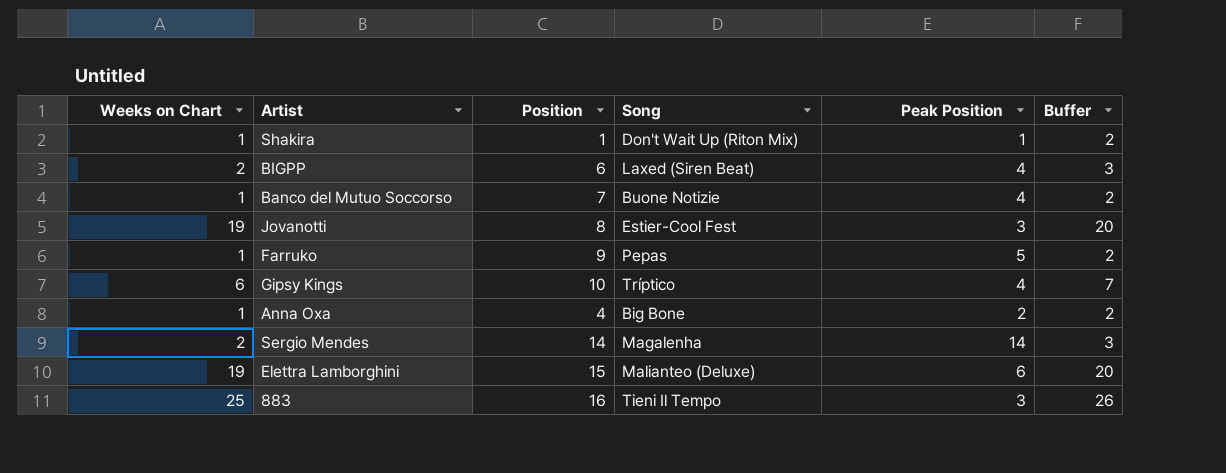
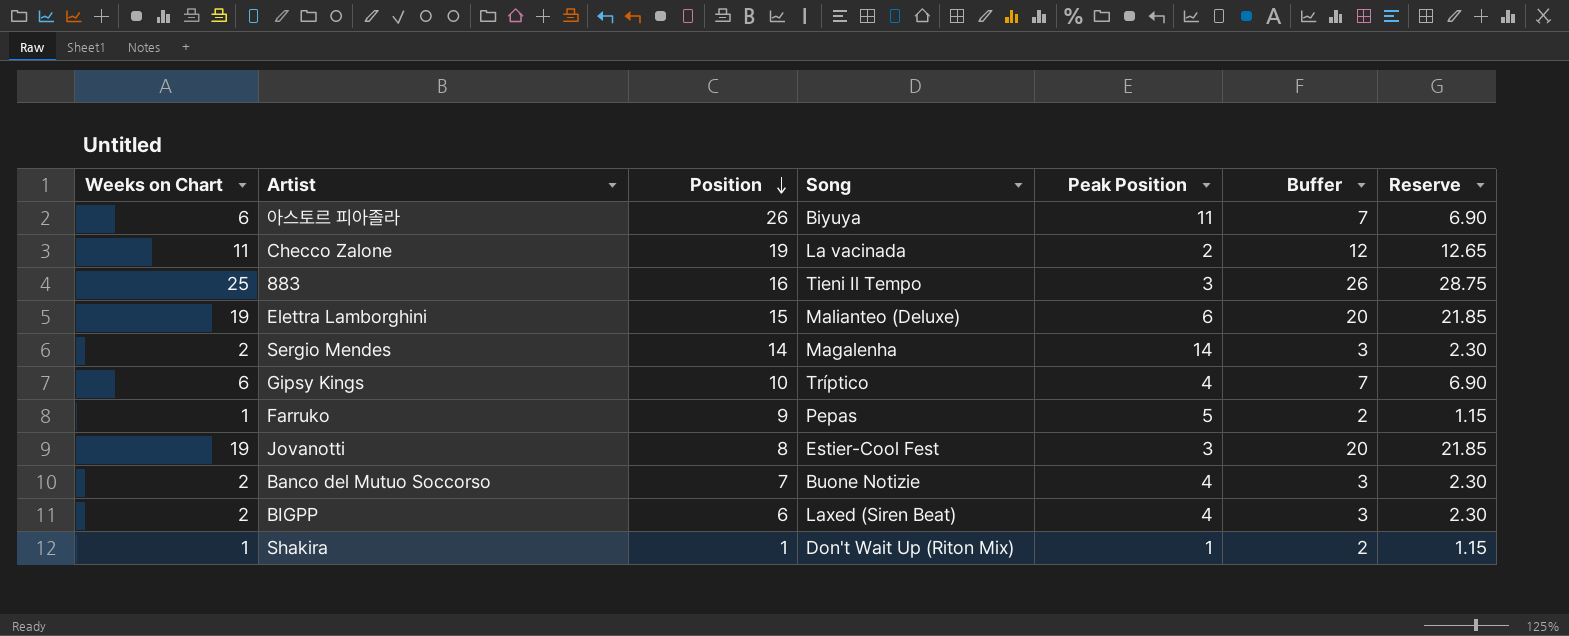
row order: none -> Position descending
column Reserve | formula: none -> [Weeks on Chart] * 1.15
row Anna Oxa: 1 | 4 | Big Bone | 2 | 2 -> none
row 아스토르 피아졸라: none -> 6 | 26 | Biyuya | 11 | 7 | 6.90
row Checco Zalone: none -> 11 | 19 | La vacinada | 2 | 12 | 12.65
Banco del Mutuo Soccorso | Weeks on Chart: 1 -> 2
Banco del Mutuo Soccorso | Buffer: 2 -> 3

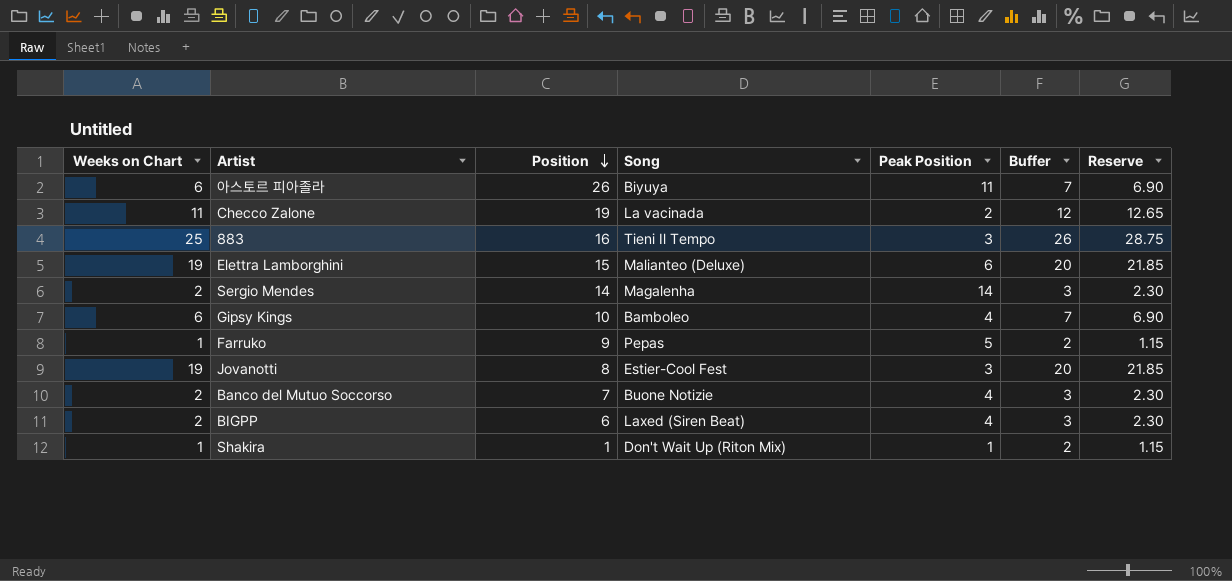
Gipsy Kings | Song: Tríptico -> Bamboleo

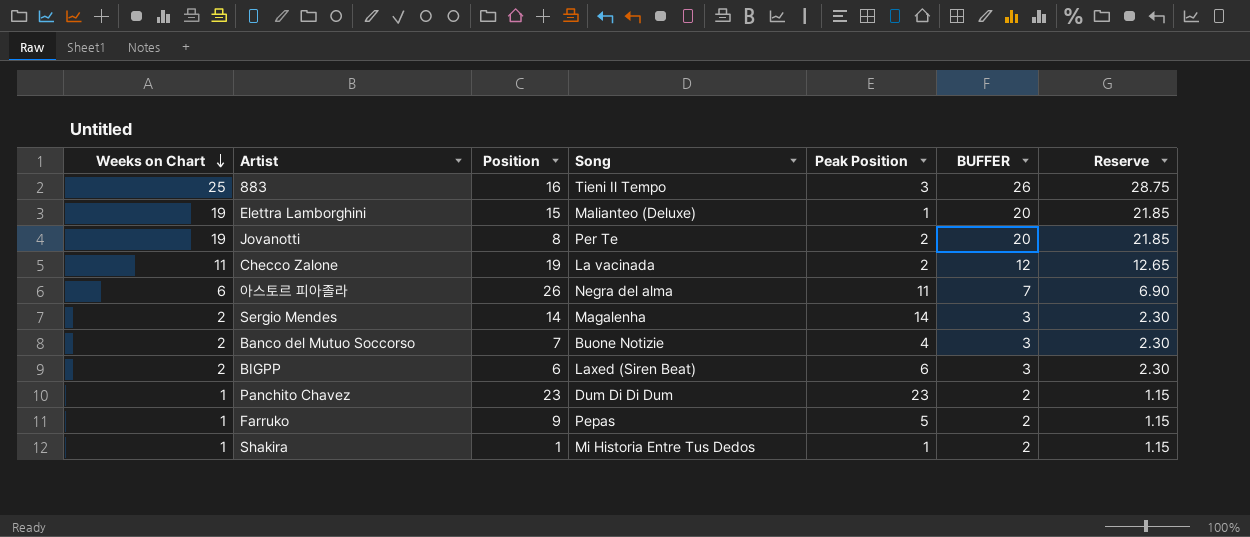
row order: Position descending -> Weeks on Chart descending
column name: Buffer -> BUFFER
row Gipsy Kings: 6 | 10 | Bamboleo | 4 | 7 | 6.90 -> none
Elettra Lamborghini | Peak Position: 6 -> 1
Jovanotti | Song: Estier-Cool Fest -> Per Te
Jovanotti | Peak Position: 3 -> 2
아스토르 피아졸라 | Song: Biyuya -> Negra del alma
BIGPP | Peak Position: 4 -> 6
row Panchito Chavez: none -> 1 | 23 | Dum Di Di Dum | 23 | 2 | 1.15
Shakira | Song: Don't Wait Up (Riton Mix) -> Mi Historia Entre Tus Dedos

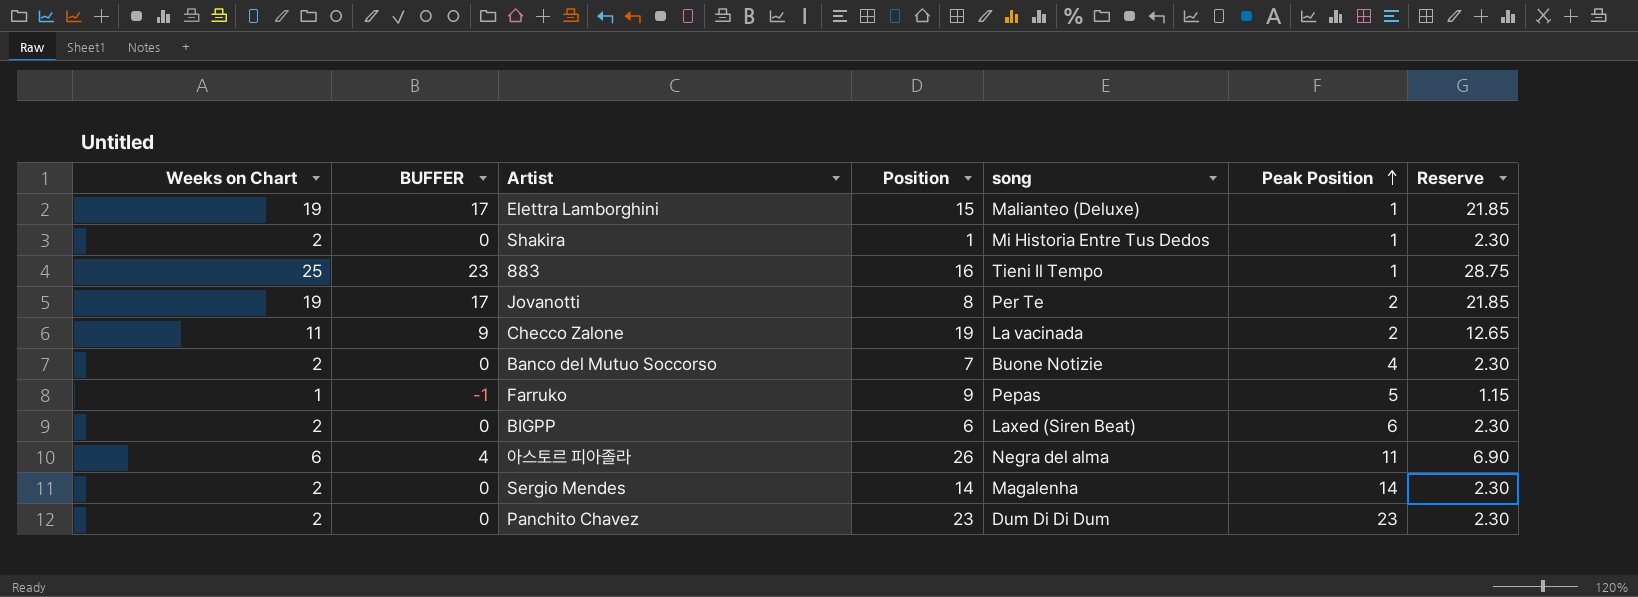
row order: Weeks on Chart descending -> Peak Position ascending
column BUFFER | formula: [Weeks on Chart] + 1 -> [Weeks on Chart] - 2
column BUFFER | position: 6 -> 2
column name: Song -> song
Shakira | Weeks on Chart: 1 -> 2
Shakira | Reserve: 1.15 -> 2.30
883 | Peak Position: 3 -> 1
Panchito Chavez | Weeks on Chart: 1 -> 2
Panchito Chavez | Reserve: 1.15 -> 2.30

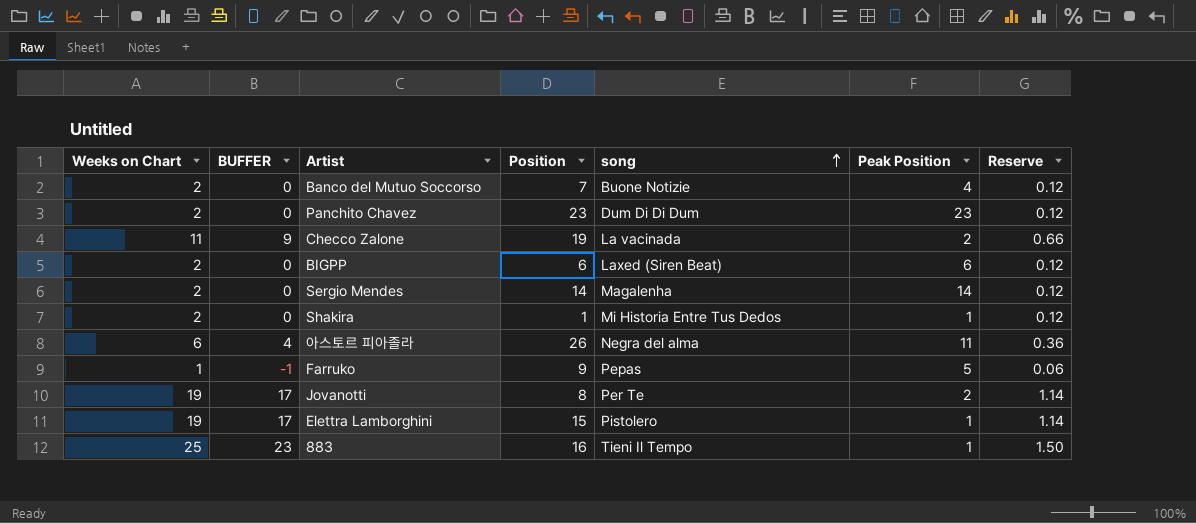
row order: Peak Position ascending -> song ascending
column Reserve | formula: [Weeks on Chart] * 1.15 -> [Weeks on Chart] * 0.06
Elettra Lamborghini | song: Malianteo (Deluxe) -> Pistolero

